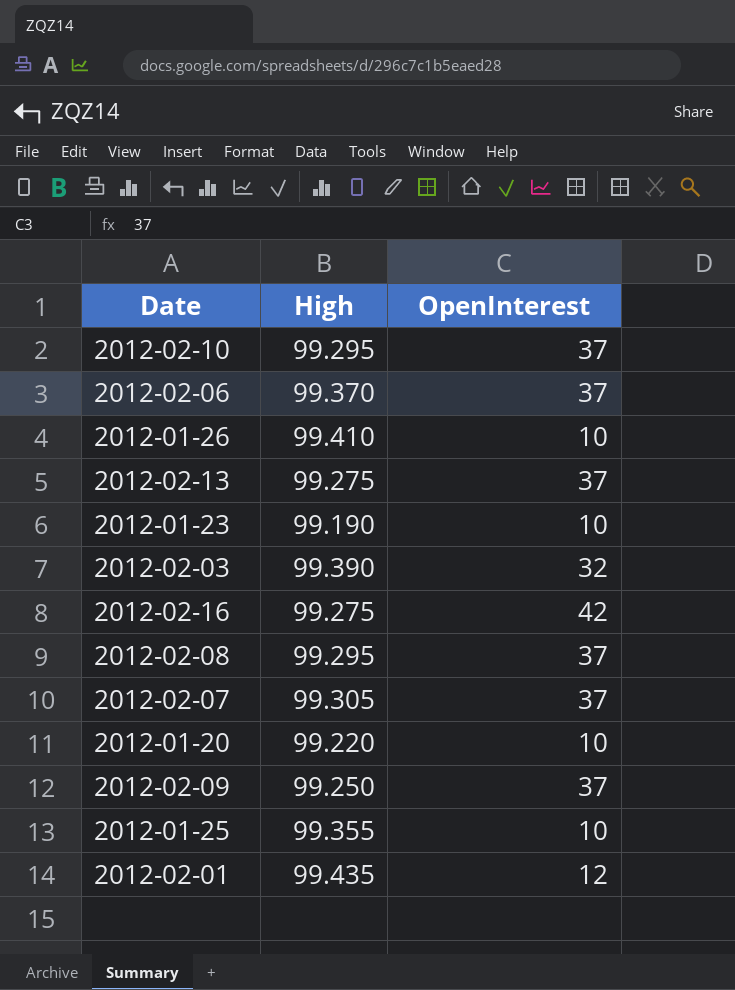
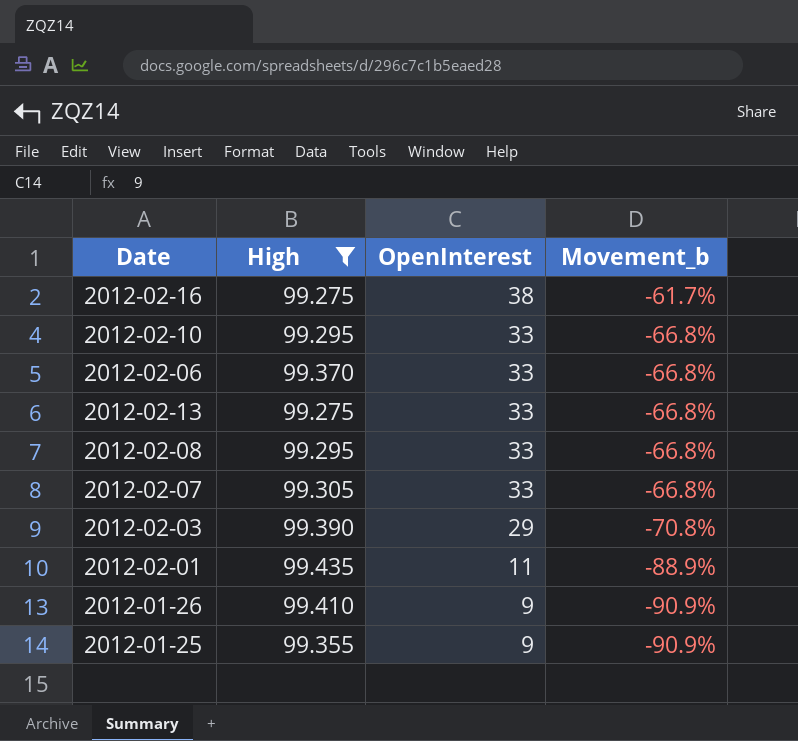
filter: none -> High >= 99.275
row order: none -> OpenInterest descending
column Movement_b | formula: none -> ([OpenInterest] - [High]) / [High]
2012-02-16 | OpenInterest: 42 -> 38
2012-02-10 | OpenInterest: 37 -> 33
2012-02-06 | OpenInterest: 37 -> 33
2012-02-13 | OpenInterest: 37 -> 33
2012-02-08 | OpenInterest: 37 -> 33
2012-02-07 | OpenInterest: 37 -> 33
2012-02-03 | OpenInterest: 32 -> 29
2012-02-01 | OpenInterest: 12 -> 11
2012-01-26 | OpenInterest: 10 -> 9
2012-01-25 | OpenInterest: 10 -> 9

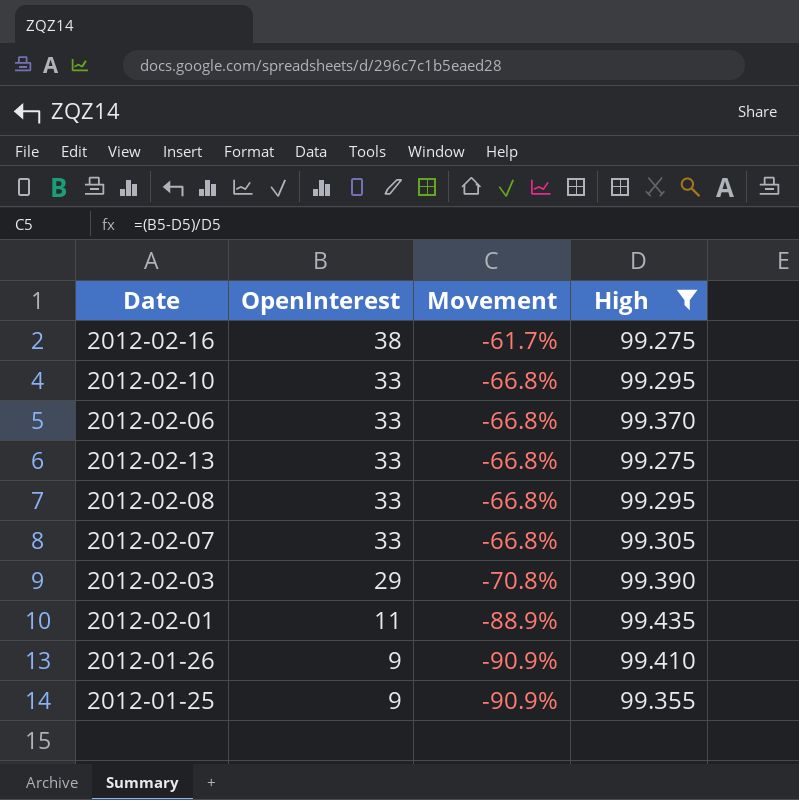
column name: Movement_b -> Movement
column High | position: 2 -> 4

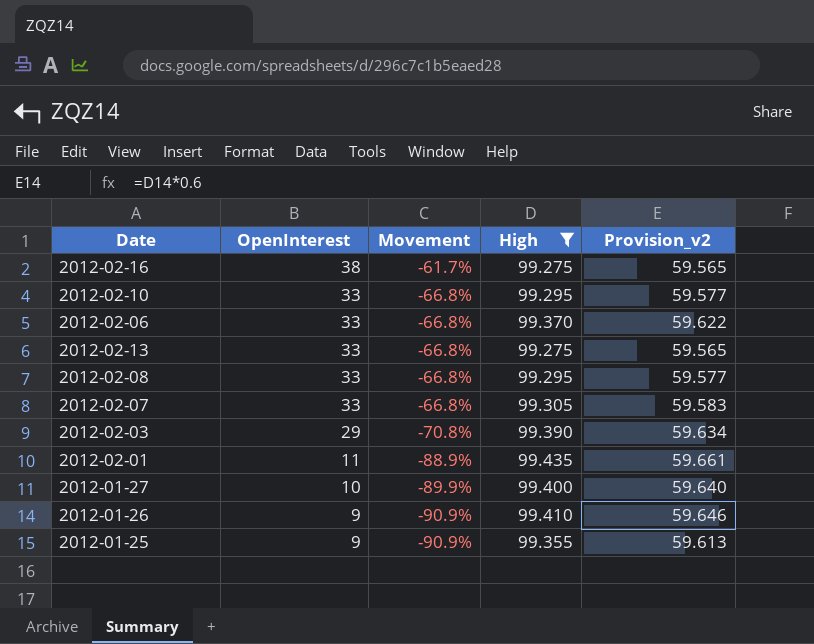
column Provision_v2 | formula: none -> [High] * 0.6
row 2012-01-27: none -> 10 | -89.9% | 99.400 | 59.640

